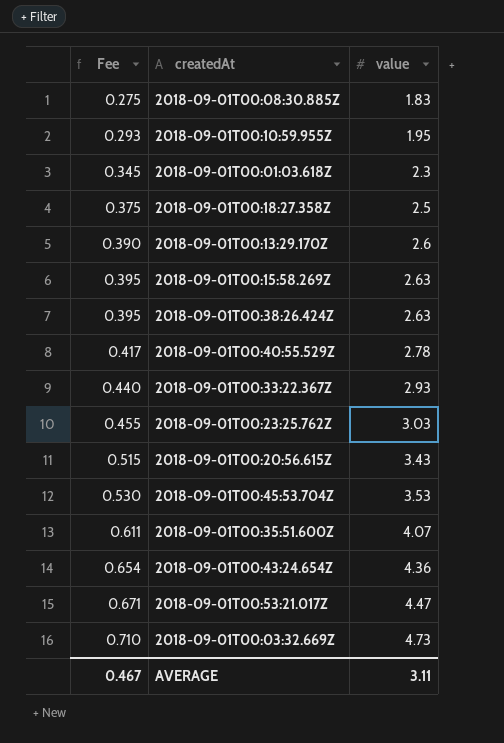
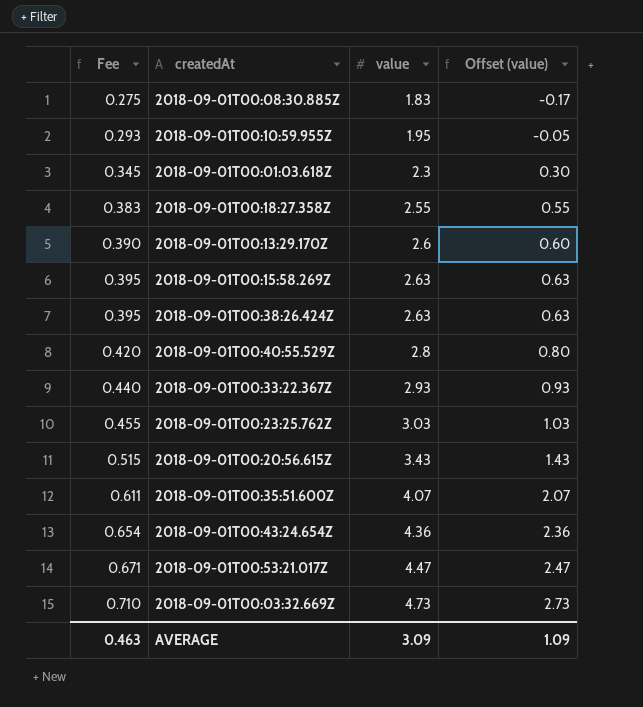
column Offset (value) | formula: none -> [value] - 2
row 2018-09-01T00:45:53.704Z: 0.530 | 3.53 -> none
2018-09-01T00:18:27.358Z | Fee: 0.375 -> 0.383
2018-09-01T00:18:27.358Z | value: 2.5 -> 2.55
2018-09-01T00:40:55.529Z | Fee: 0.417 -> 0.420
2018-09-01T00:40:55.529Z | value: 2.78 -> 2.8
AVERAGE | Fee: 0.467 -> 0.463
AVERAGE | value: 3.11 -> 3.09

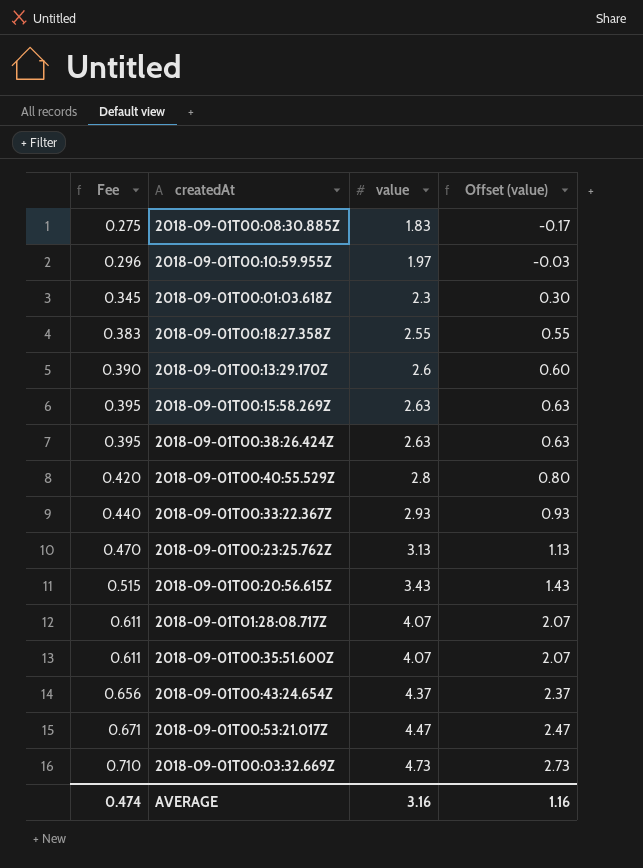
2018-09-01T00:10:59.955Z | Fee: 0.293 -> 0.296
2018-09-01T00:10:59.955Z | value: 1.95 -> 1.97
2018-09-01T00:10:59.955Z | Offset (value): -0.05 -> -0.03
2018-09-01T00:23:25.762Z | Fee: 0.455 -> 0.470
2018-09-01T00:23:25.762Z | value: 3.03 -> 3.13
2018-09-01T00:23:25.762Z | Offset (value): 1.03 -> 1.13
row 2018-09-01T01:28:08.717Z: none -> 0.611 | 4.07 | 2.07
2018-09-01T00:43:24.654Z | Fee: 0.654 -> 0.656
2018-09-01T00:43:24.654Z | value: 4.36 -> 4.37
2018-09-01T00:43:24.654Z | Offset (value): 2.36 -> 2.37
AVERAGE | Fee: 0.463 -> 0.474
AVERAGE | value: 3.09 -> 3.16
AVERAGE | Offset (value): 1.09 -> 1.16

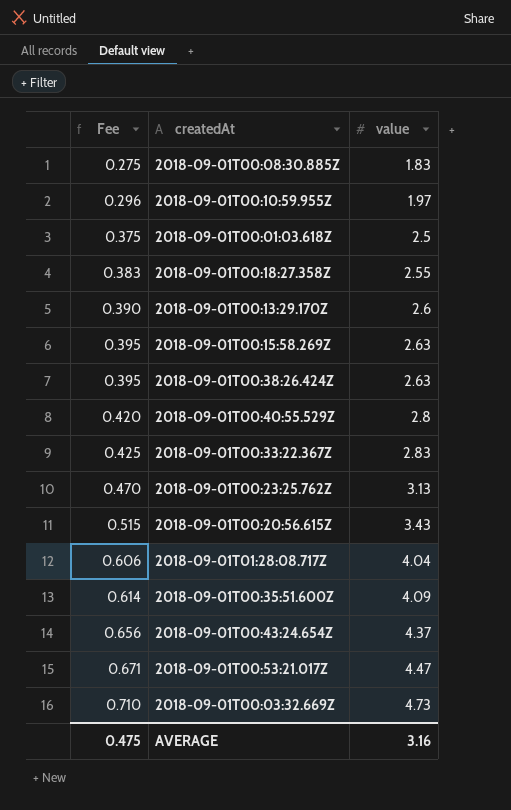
column Offset (value) | formula: [value] - 2 -> none
2018-09-01T00:01:03.618Z | Fee: 0.345 -> 0.375
2018-09-01T00:01:03.618Z | value: 2.3 -> 2.5
2018-09-01T00:33:22.367Z | Fee: 0.440 -> 0.425
2018-09-01T00:33:22.367Z | value: 2.93 -> 2.83
2018-09-01T01:28:08.717Z | Fee: 0.611 -> 0.606
2018-09-01T01:28:08.717Z | value: 4.07 -> 4.04
2018-09-01T00:35:51.600Z | Fee: 0.611 -> 0.614
2018-09-01T00:35:51.600Z | value: 4.07 -> 4.09
AVERAGE | Fee: 0.474 -> 0.475

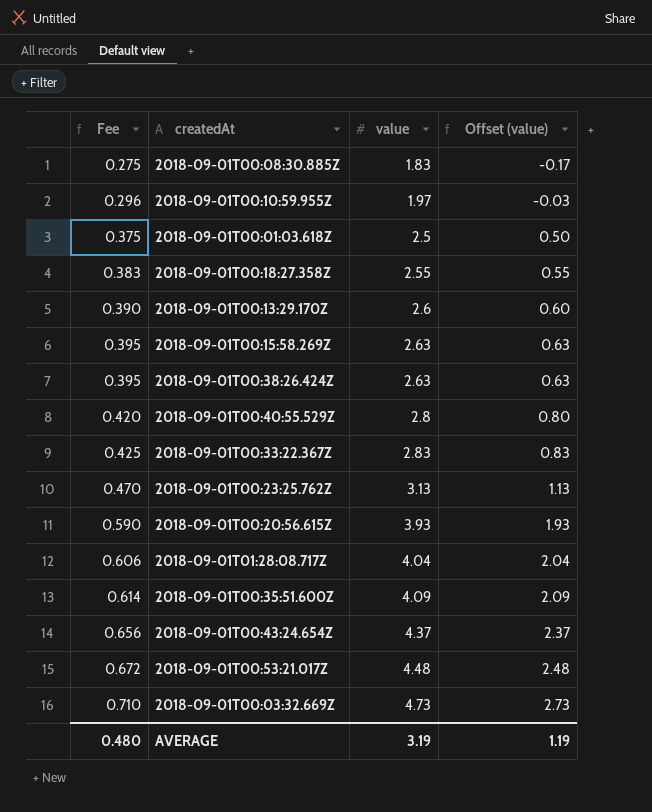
column Offset (value) | formula: none -> [value] - 2
2018-09-01T00:20:56.615Z | Fee: 0.515 -> 0.590
2018-09-01T00:20:56.615Z | value: 3.43 -> 3.93
2018-09-01T00:53:21.017Z | Fee: 0.671 -> 0.672
2018-09-01T00:53:21.017Z | value: 4.47 -> 4.48
AVERAGE | Fee: 0.475 -> 0.480
AVERAGE | value: 3.16 -> 3.19

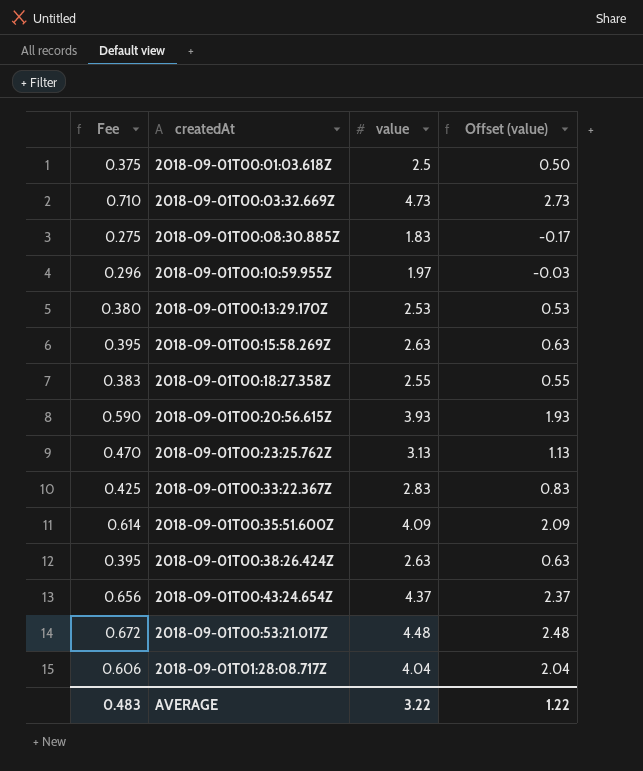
row order: Fee ascending -> createdAt ascending
row 2018-09-01T00:40:55.529Z: 0.420 | 2.8 | 0.80 -> none
2018-09-01T00:13:29.170Z | Fee: 0.390 -> 0.380
2018-09-01T00:13:29.170Z | value: 2.6 -> 2.53
2018-09-01T00:13:29.170Z | Offset (value): 0.60 -> 0.53
AVERAGE | Fee: 0.480 -> 0.483
AVERAGE | value: 3.19 -> 3.22
AVERAGE | Offset (value): 1.19 -> 1.22

